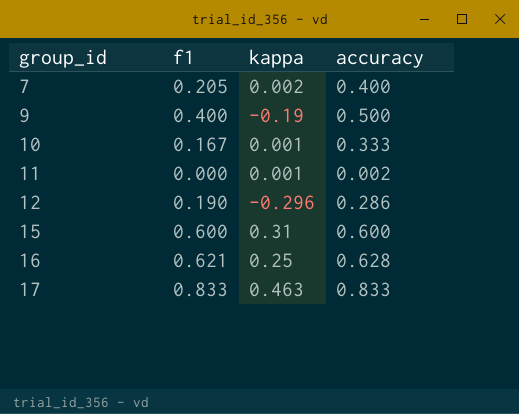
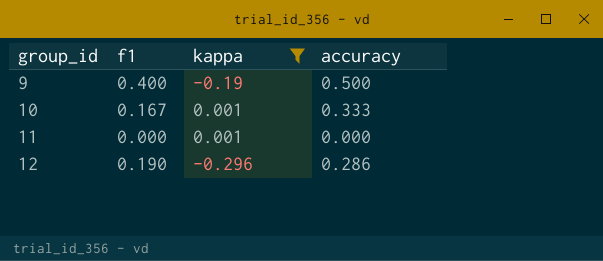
filter: none -> kappa <= 0.001
11 | accuracy: 0.002 -> 0.000

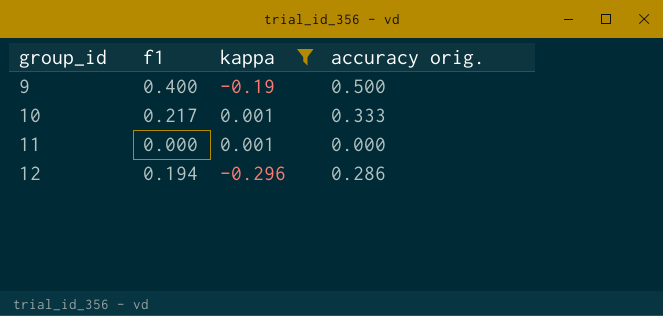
column name: accuracy -> accuracy orig.
10 | f1: 0.167 -> 0.217
12 | f1: 0.190 -> 0.194

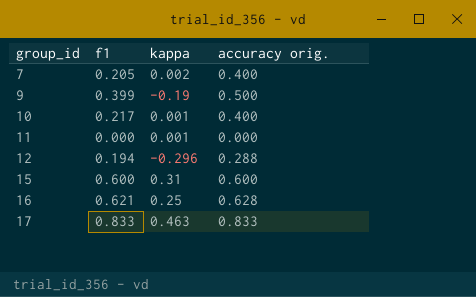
filter: kappa <= 0.001 -> none
9 | f1: 0.400 -> 0.399
10 | accuracy orig.: 0.333 -> 0.400
12 | accuracy orig.: 0.286 -> 0.288

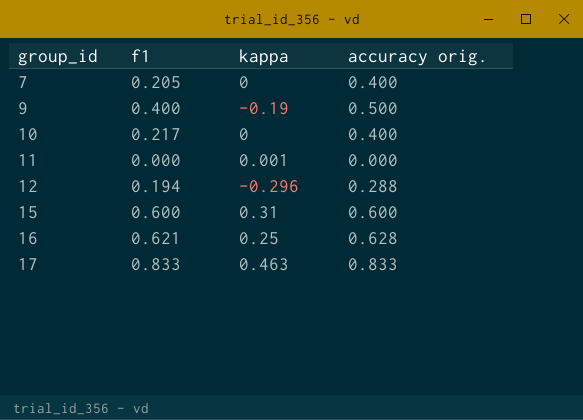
7 | kappa: 0.002 -> 0
9 | f1: 0.399 -> 0.400
10 | kappa: 0.001 -> 0

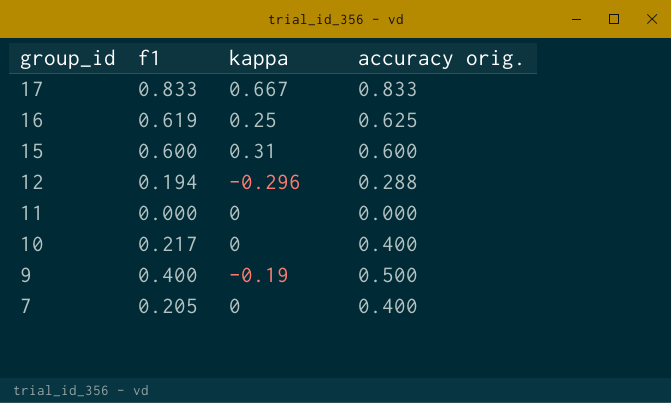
row order: group_id ascending -> group_id descending
17 | kappa: 0.463 -> 0.667
16 | f1: 0.621 -> 0.619
16 | accuracy orig.: 0.628 -> 0.625
11 | kappa: 0.001 -> 0

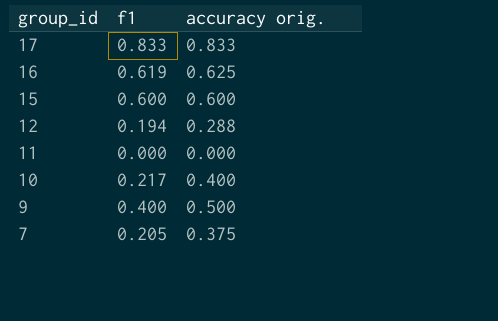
column kappa | position: 3 -> none
7 | accuracy orig.: 0.400 -> 0.375

